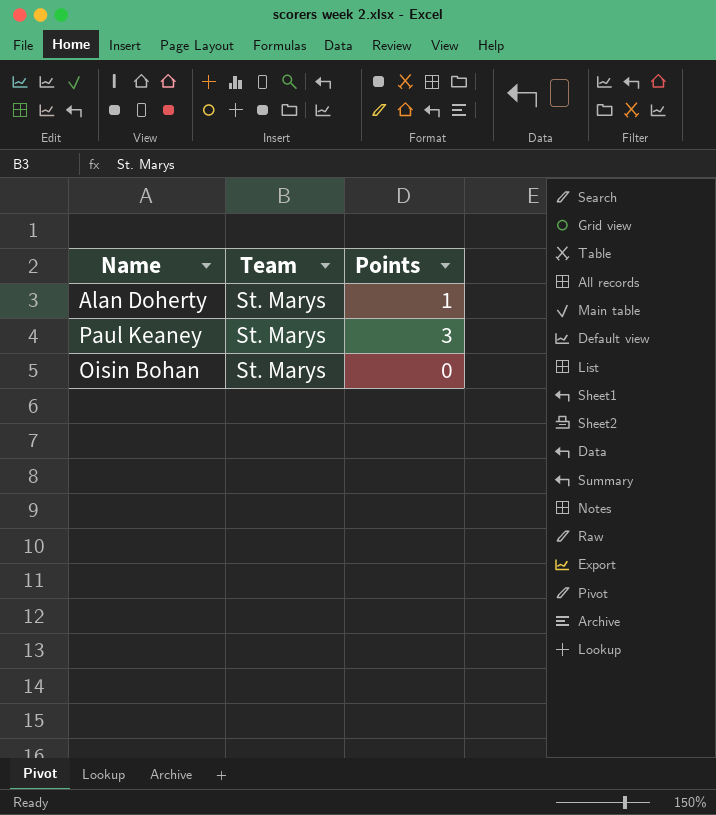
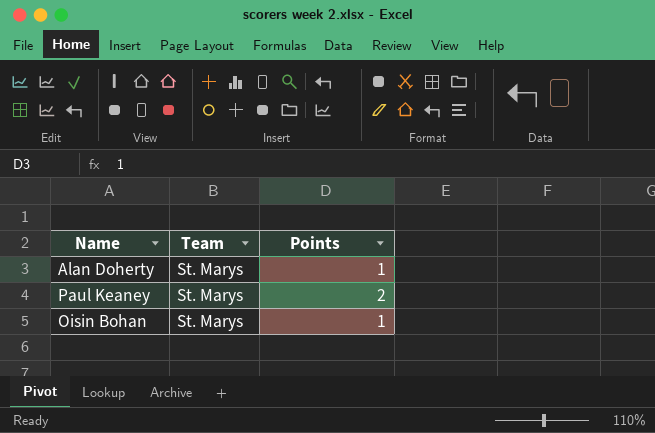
Paul Keaney | Points: 3 -> 2
Oisin Bohan | Points: 0 -> 1

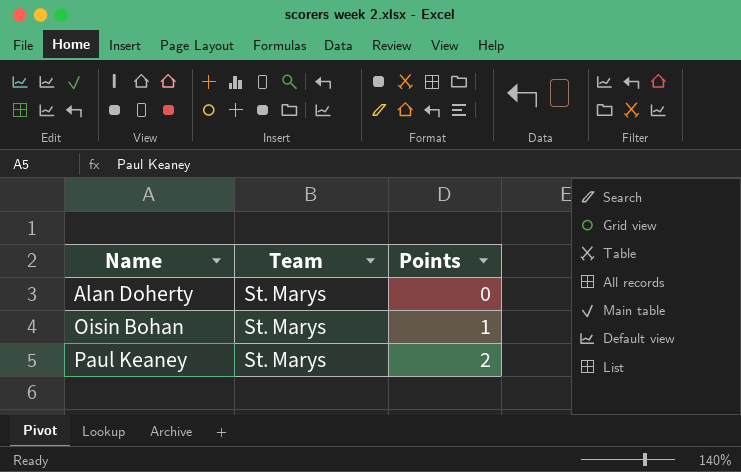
row order: none -> Name ascending
Alan Doherty | Points: 1 -> 0

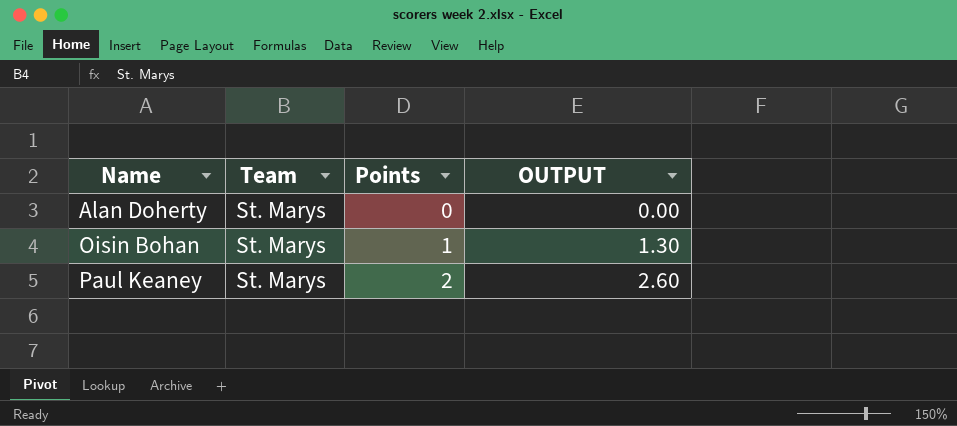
column OUTPUT | formula: none -> [Points] * 1.3

